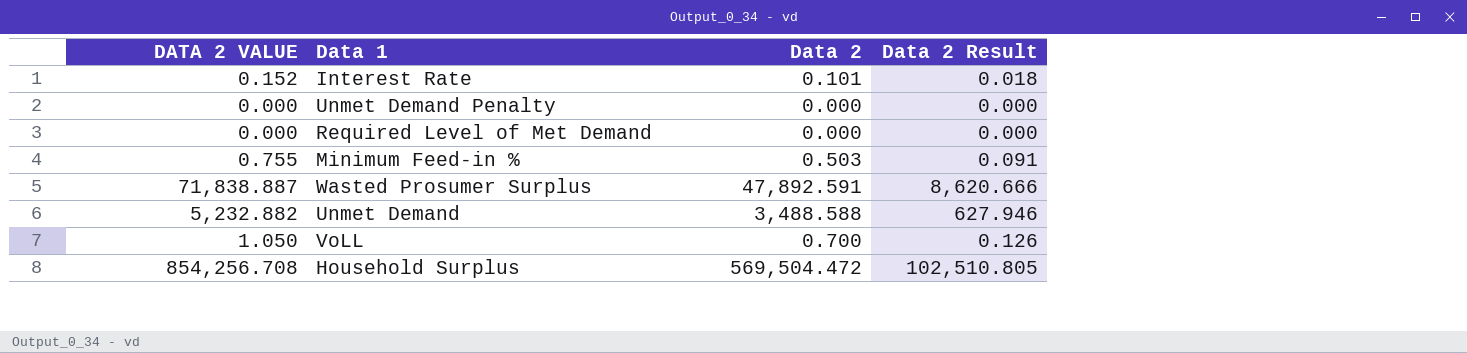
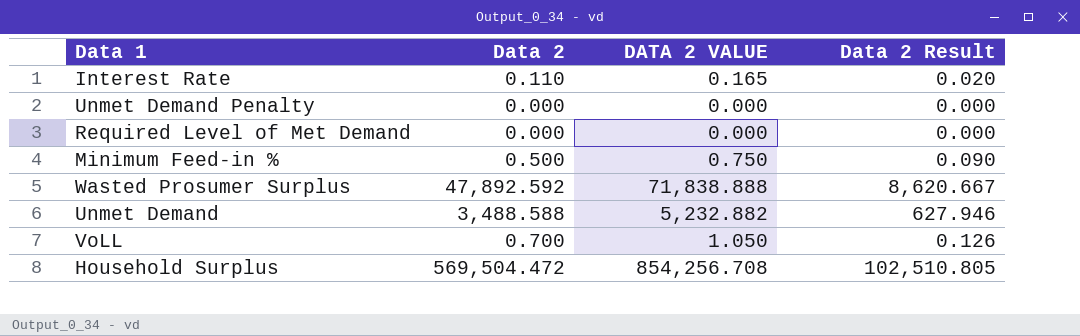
column DATA 2 VALUE | position: 1 -> 3
Interest Rate | Data 2: 0.101 -> 0.110
Interest Rate | DATA 2 VALUE: 0.152 -> 0.165
Interest Rate | Data 2 Result: 0.018 -> 0.020
Minimum Feed-in % | Data 2: 0.503 -> 0.500
Minimum Feed-in % | DATA 2 VALUE: 0.755 -> 0.750
Minimum Feed-in % | Data 2 Result: 0.091 -> 0.090
Wasted Prosumer Surplus | Data 2: 47,892.591 -> 47,892.592
Wasted Prosumer Surplus | DATA 2 VALUE: 71,838.887 -> 71,838.888
Wasted Prosumer Surplus | Data 2 Result: 8,620.666 -> 8,620.667

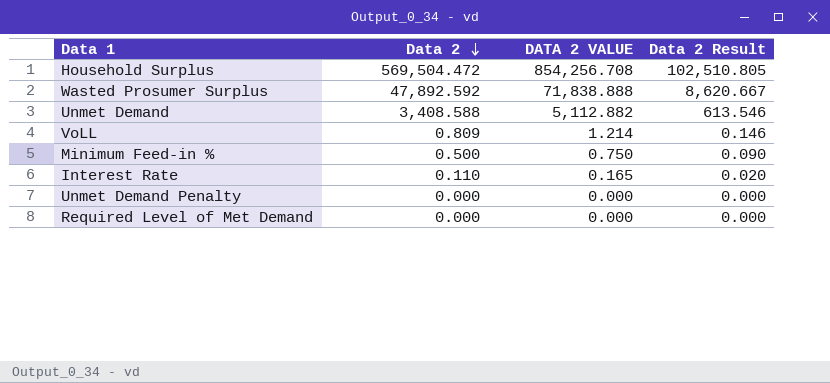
row order: none -> Data 2 descending
Unmet Demand | Data 2: 3,488.588 -> 3,408.588
Unmet Demand | DATA 2 VALUE: 5,232.882 -> 5,112.882
Unmet Demand | Data 2 Result: 627.946 -> 613.546
VoLL | Data 2: 0.700 -> 0.809
VoLL | DATA 2 VALUE: 1.050 -> 1.214
VoLL | Data 2 Result: 0.126 -> 0.146

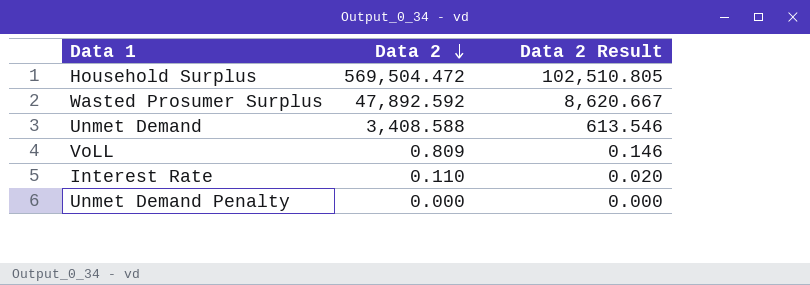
column DATA 2 VALUE | formula: [Data 2] * 1.5 -> none
row Minimum Feed-in %: 0.500 | 0.750 | 0.090 -> none
row Required Level of Met Demand: 0.000 | 0.000 | 0.000 -> none

